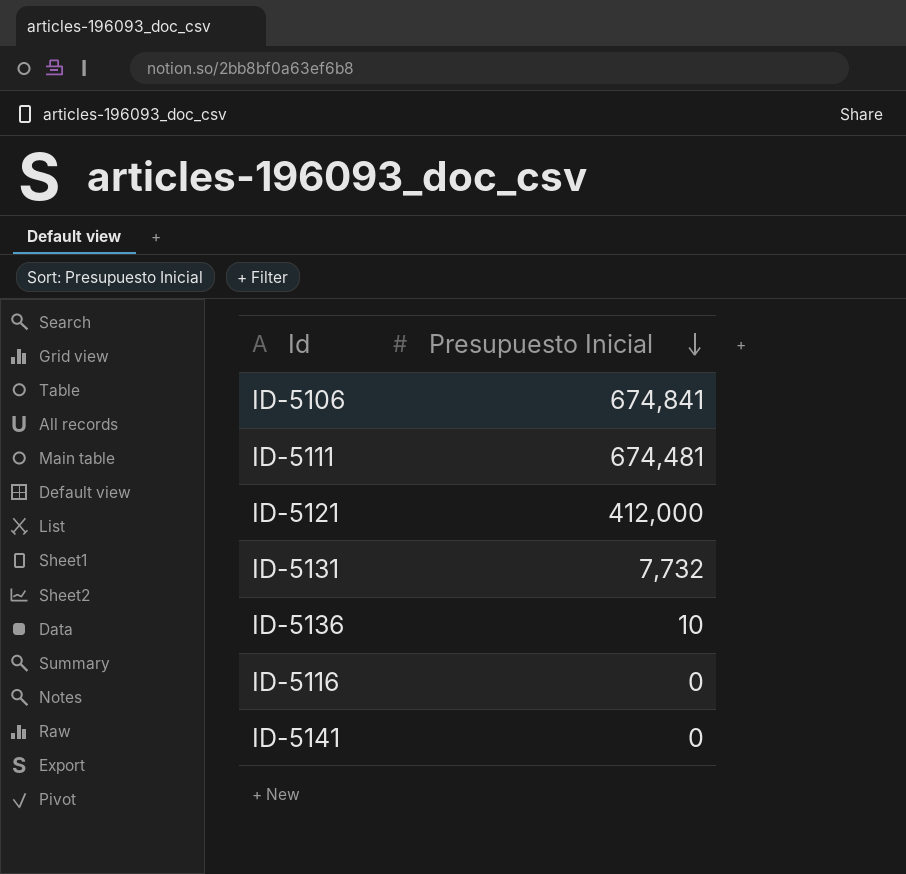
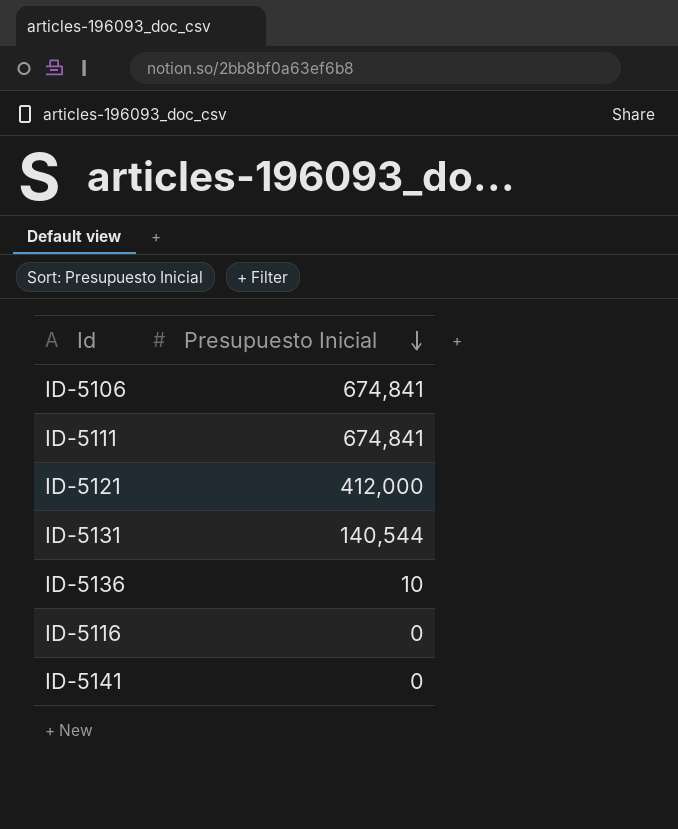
ID-5111 | Presupuesto Inicial: 674,481 -> 674,841
ID-5131 | Presupuesto Inicial: 7,732 -> 140,544

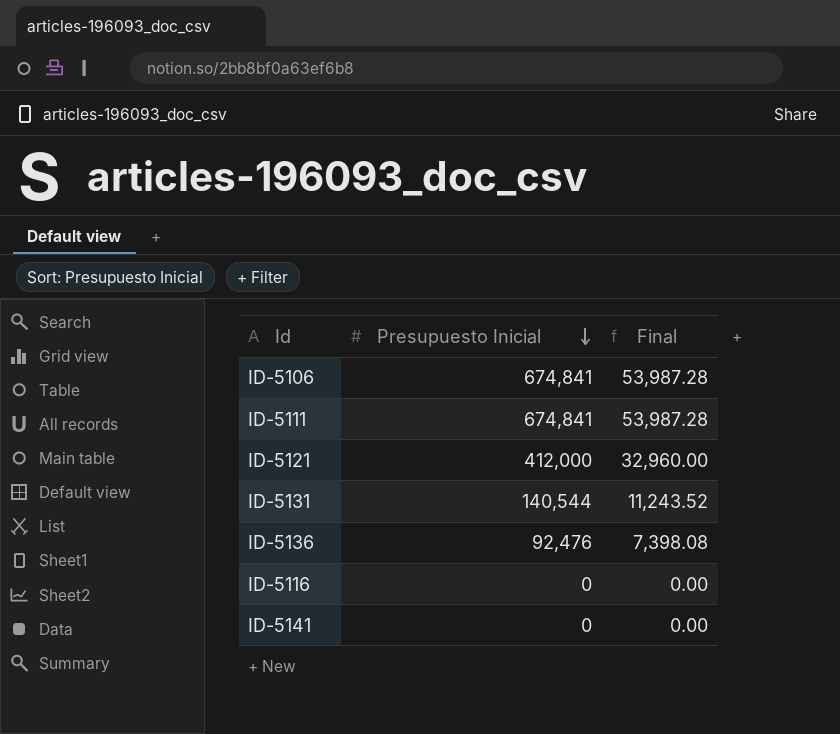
column Final | formula: none -> [Presupuesto Inicial] * 0.08
ID-5136 | Presupuesto Inicial: 10 -> 92,476

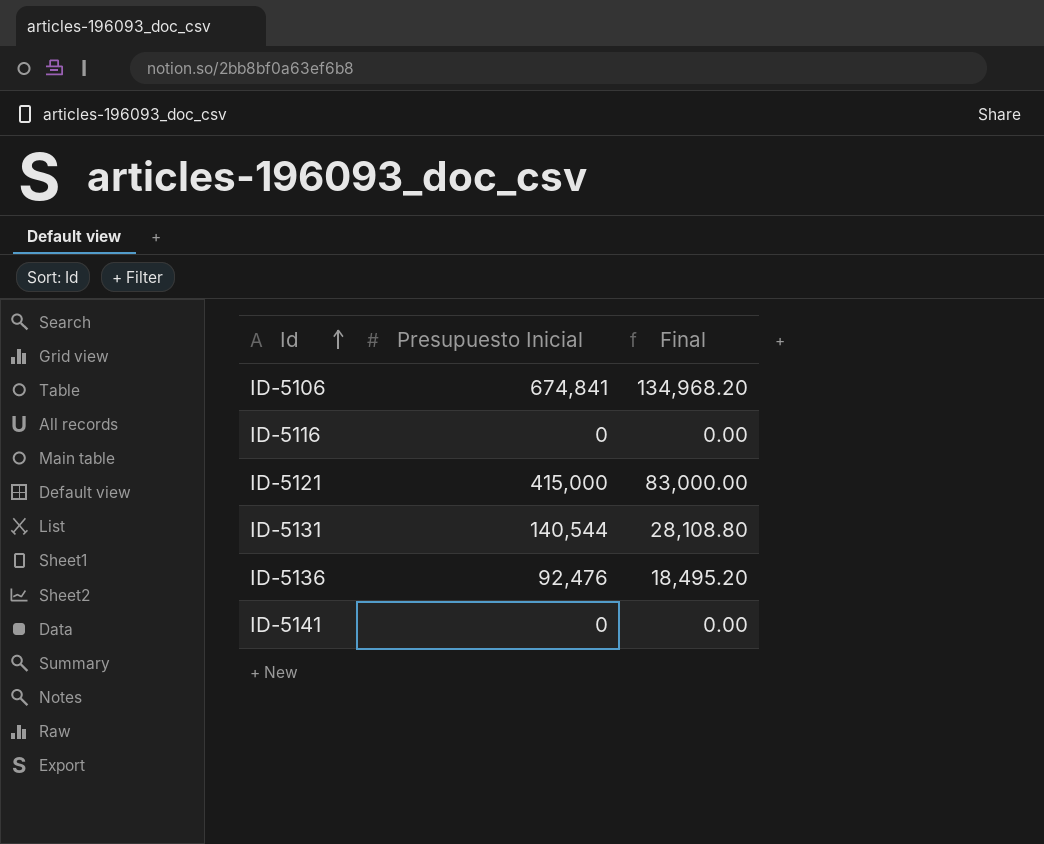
row order: Presupuesto Inicial descending -> Id ascending
column Final | formula: [Presupuesto Inicial] * 0.08 -> [Presupuesto Inicial] * 0.2
row ID-5111: 674,841 | 53,987.28 -> none
ID-5121 | Presupuesto Inicial: 412,000 -> 415,000

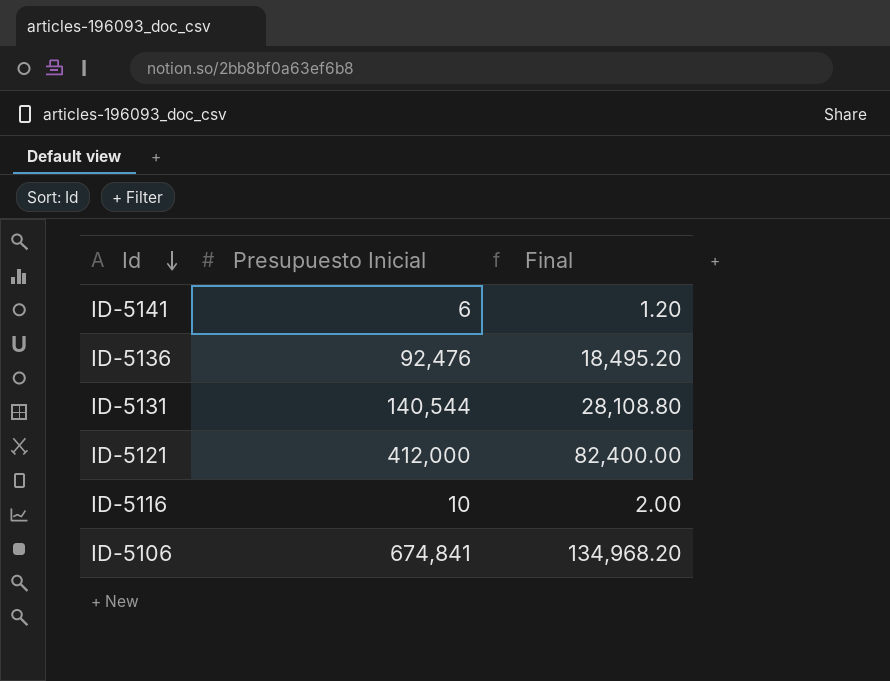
row order: Id ascending -> Id descending
ID-5141 | Presupuesto Inicial: 0 -> 6
ID-5141 | Final: 0.00 -> 1.20
ID-5121 | Presupuesto Inicial: 415,000 -> 412,000
ID-5121 | Final: 83,000.00 -> 82,400.00
ID-5116 | Presupuesto Inicial: 0 -> 10
ID-5116 | Final: 0.00 -> 2.00

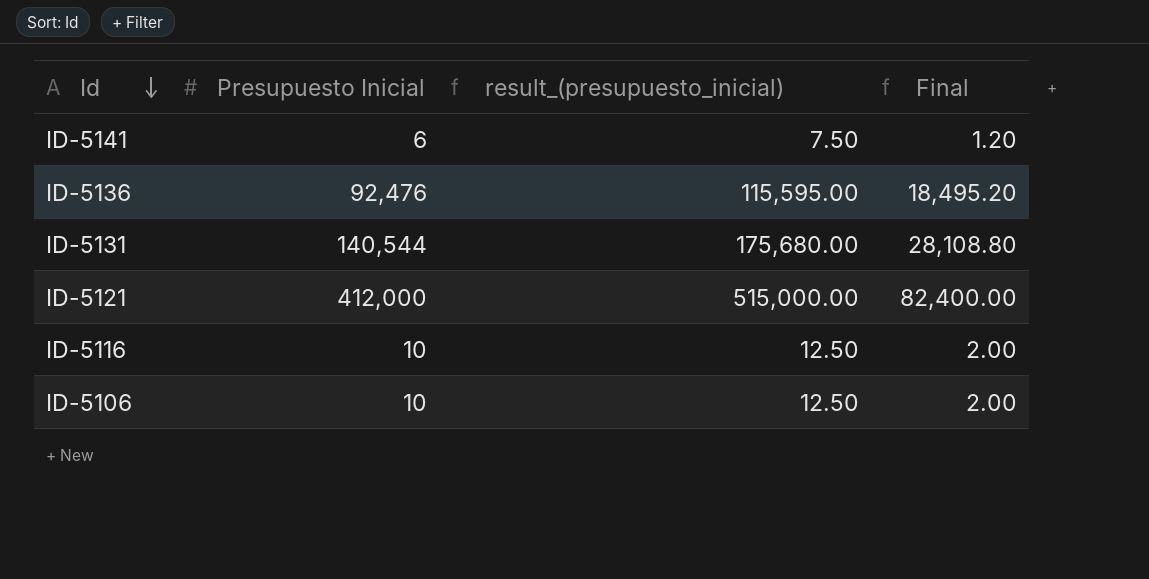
column result_(presupuesto_inicial) | formula: none -> [Presupuesto Inicial] * 1.25
ID-5106 | Presupuesto Inicial: 674,841 -> 10
ID-5106 | Final: 134,968.20 -> 2.00

